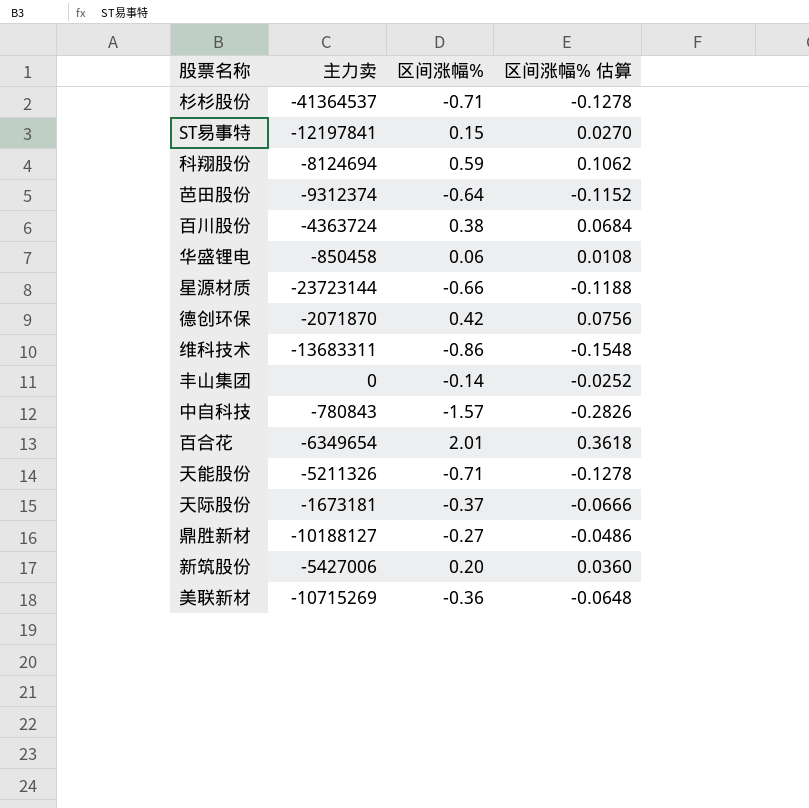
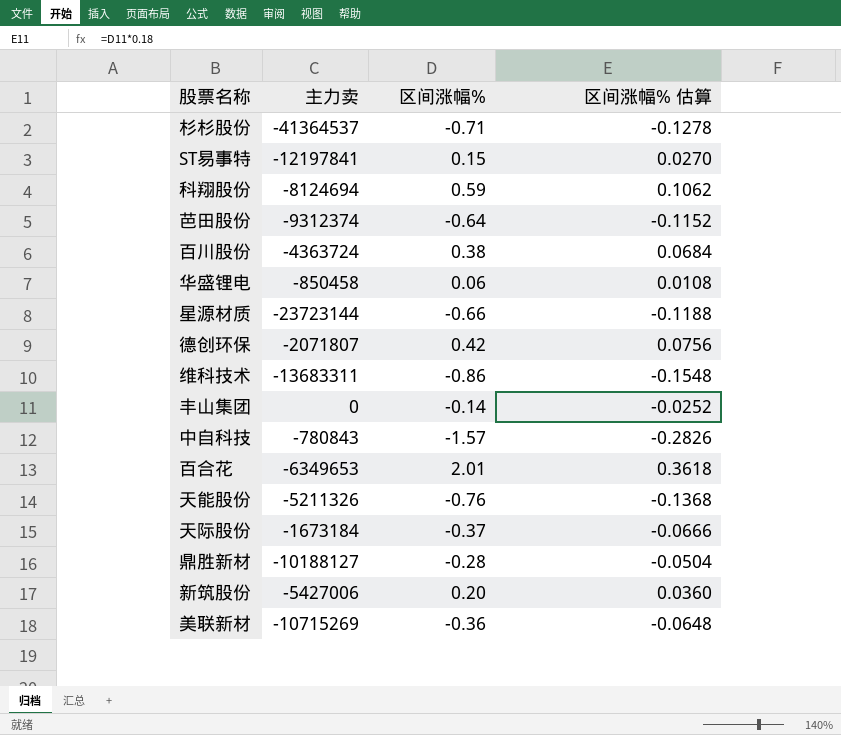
德创环保 | 主力卖: -2071870 -> -2071807
百合花 | 主力卖: -6349654 -> -6349653
天能股份 | 区间涨幅%: -0.71 -> -0.76
天能股份 | 区间涨幅% 估算: -0.1278 -> -0.1368
天际股份 | 主力卖: -1673181 -> -1673184
鼎胜新材 | 区间涨幅%: -0.27 -> -0.28
鼎胜新材 | 区间涨幅% 估算: -0.0486 -> -0.0504

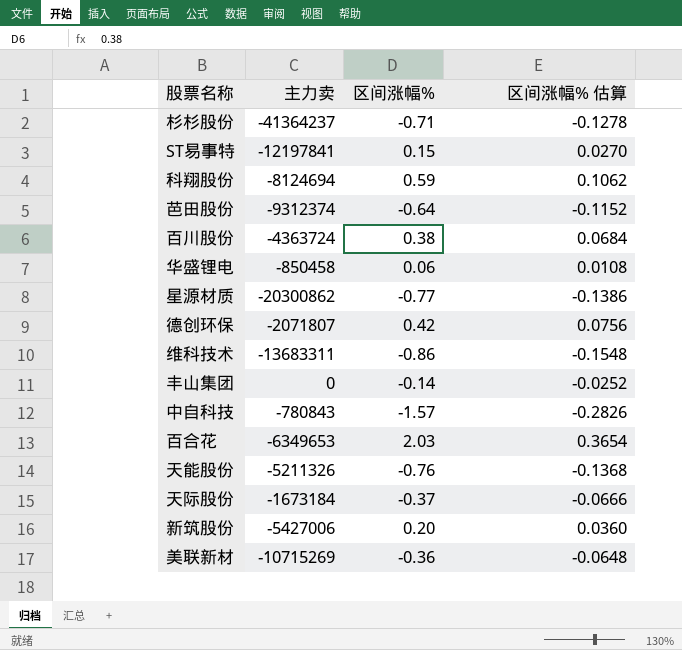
row 鼎胜新材: -10188127 | -0.28 | -0.0504 -> none
杉杉股份 | 主力卖: -41364537 -> -41364237
星源材质 | 主力卖: -23723144 -> -20300862
星源材质 | 区间涨幅%: -0.66 -> -0.77
星源材质 | 区间涨幅% 估算: -0.1188 -> -0.1386
百合花 | 区间涨幅%: 2.01 -> 2.03
百合花 | 区间涨幅% 估算: 0.3618 -> 0.3654

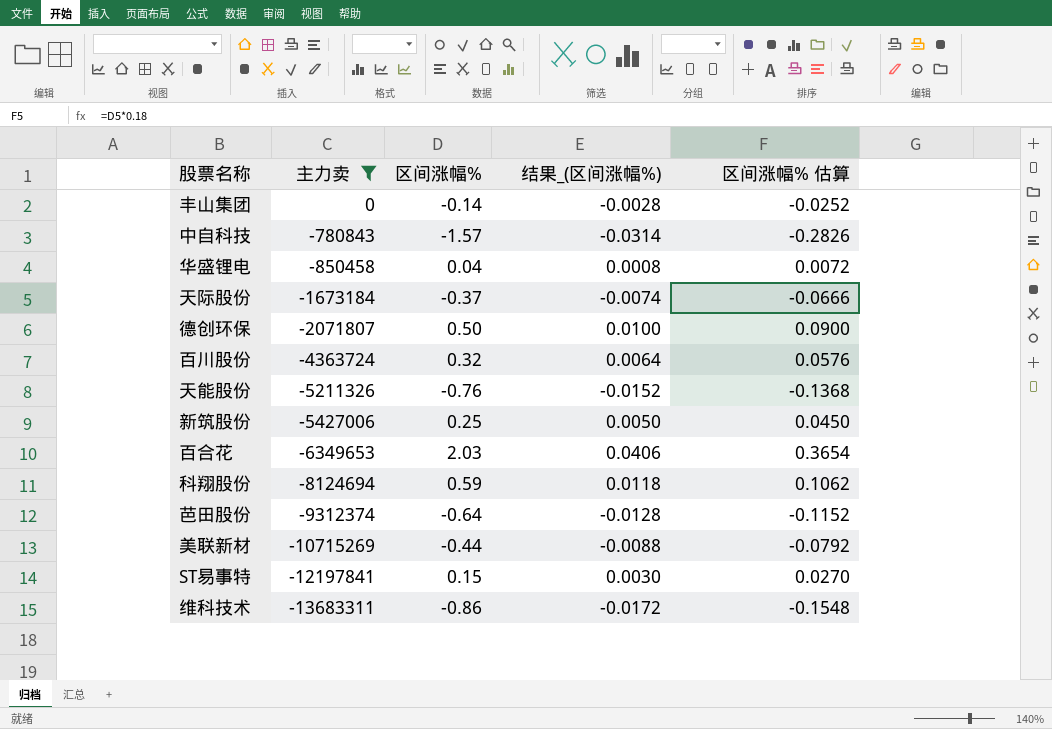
filter: none -> 主力卖 >= -13683311
row order: none -> 主力卖 descending
column 结果_(区间涨幅%) | formula: none -> [区间涨幅%] * 0.02
华盛锂电 | 区间涨幅%: 0.06 -> 0.04
华盛锂电 | 区间涨幅% 估算: 0.0108 -> 0.0072
德创环保 | 区间涨幅%: 0.42 -> 0.50
德创环保 | 区间涨幅% 估算: 0.0756 -> 0.0900
百川股份 | 区间涨幅%: 0.38 -> 0.32
百川股份 | 区间涨幅% 估算: 0.0684 -> 0.0576
新筑股份 | 区间涨幅%: 0.20 -> 0.25
新筑股份 | 区间涨幅% 估算: 0.0360 -> 0.0450
美联新材 | 区间涨幅%: -0.36 -> -0.44
美联新材 | 区间涨幅% 估算: -0.0648 -> -0.0792

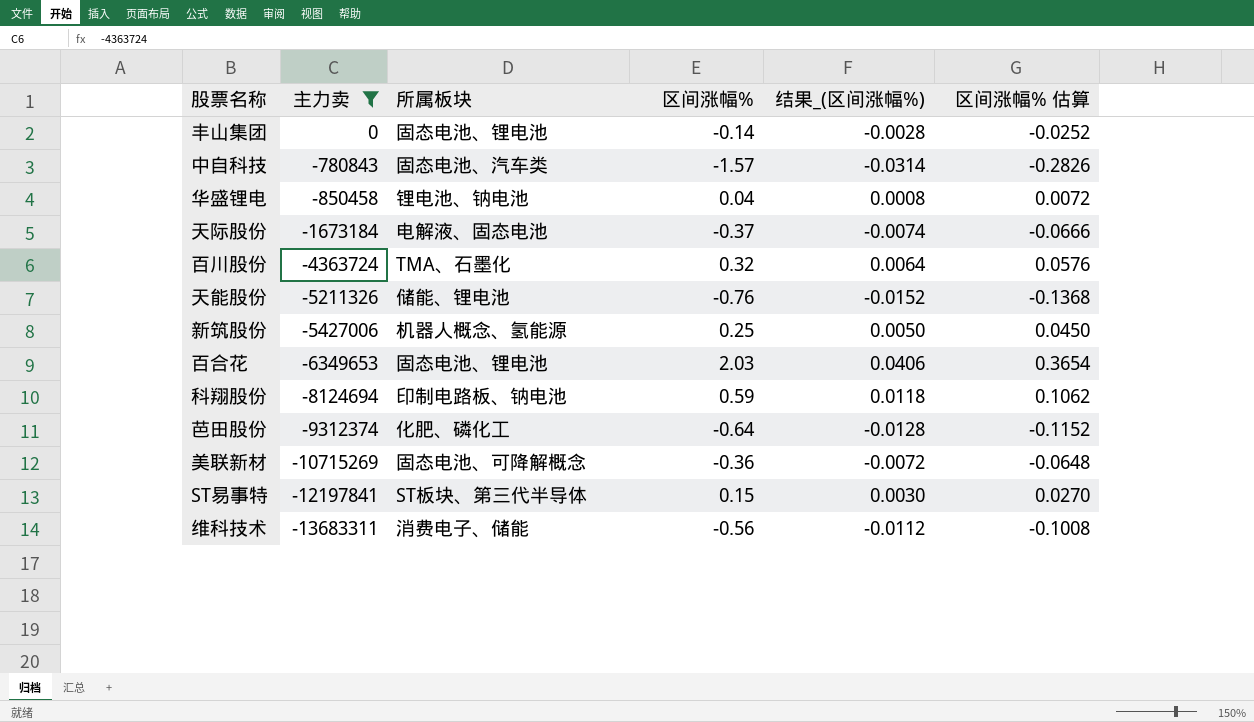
column 所属板块 | position: none -> 3
row 德创环保: -2071807 | 0.50 | 0.0100 | 0.0900 -> none
美联新材 | 区间涨幅%: -0.44 -> -0.36
美联新材 | 结果_(区间涨幅%): -0.0088 -> -0.0072
美联新材 | 区间涨幅% 估算: -0.0792 -> -0.0648
维科技术 | 区间涨幅%: -0.86 -> -0.56
维科技术 | 结果_(区间涨幅%): -0.0172 -> -0.0112
维科技术 | 区间涨幅% 估算: -0.1548 -> -0.1008

